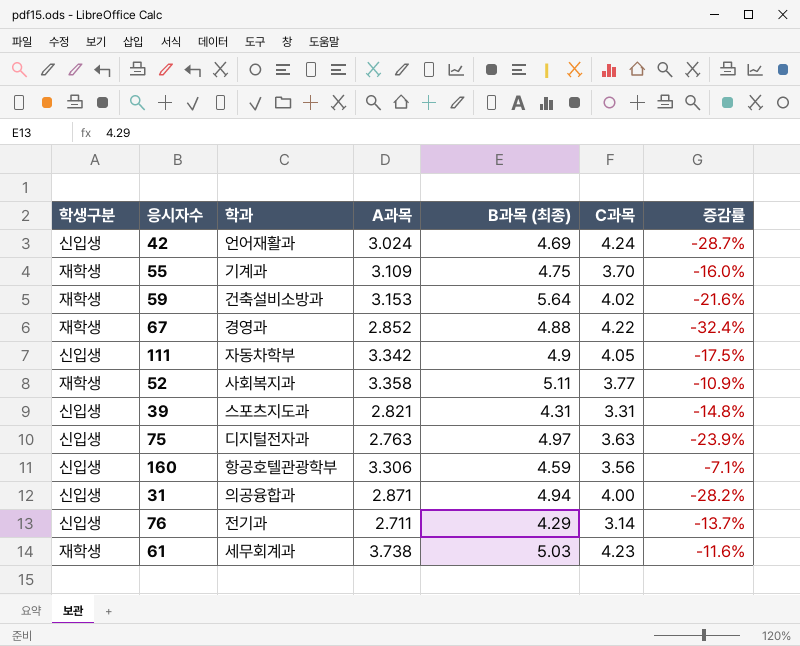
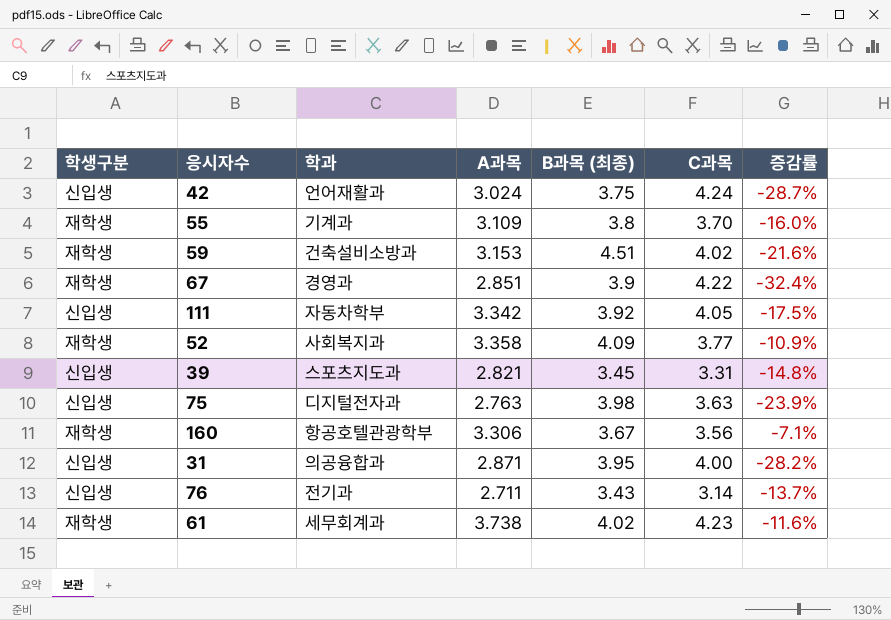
42 | B과목 (최종): 4.69 -> 3.75
55 | B과목 (최종): 4.75 -> 3.8
59 | B과목 (최종): 5.64 -> 4.51
67 | A과목: 2.852 -> 2.851
67 | B과목 (최종): 4.88 -> 3.9
111 | B과목 (최종): 4.9 -> 3.92
52 | B과목 (최종): 5.11 -> 4.09
39 | B과목 (최종): 4.31 -> 3.45
75 | B과목 (최종): 4.97 -> 3.98
160 | 학생구분: 신입생 -> 재학생
160 | B과목 (최종): 4.59 -> 3.67
31 | B과목 (최종): 4.94 -> 3.95
76 | B과목 (최종): 4.29 -> 3.43
61 | B과목 (최종): 5.03 -> 4.02

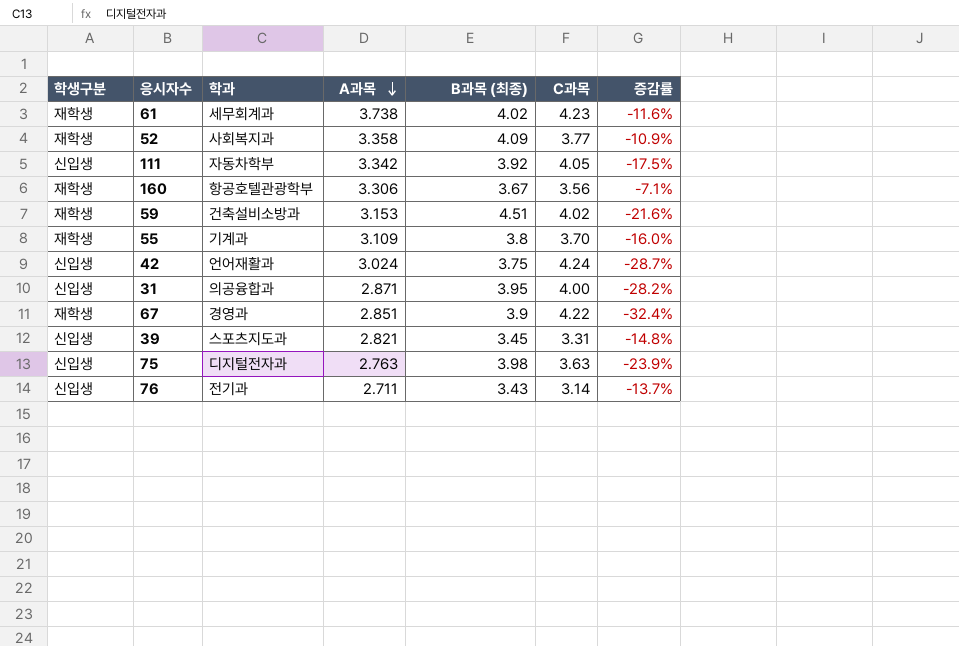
row order: none -> A과목 descending

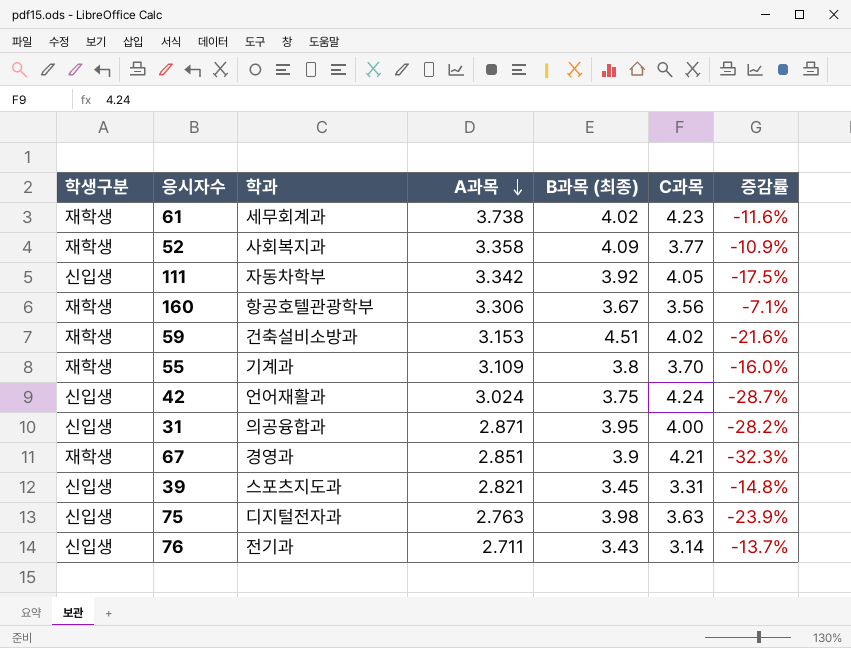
67 | C과목: 4.22 -> 4.21
67 | 증감률: -32.4% -> -32.3%

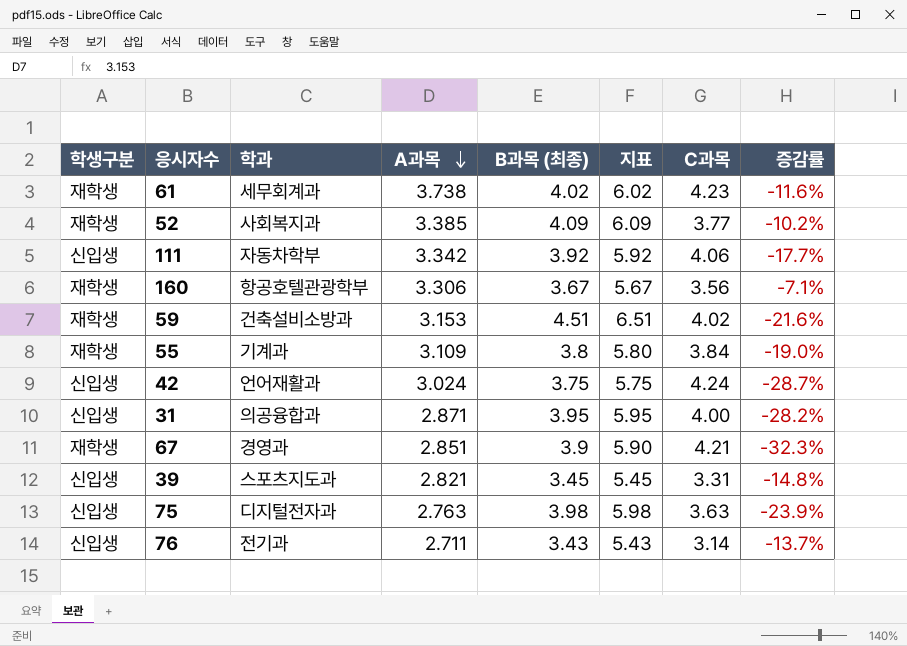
column 지표 | formula: none -> [B과목 (최종)] + 2
52 | A과목: 3.358 -> 3.385
52 | 증감률: -10.9% -> -10.2%
111 | C과목: 4.05 -> 4.06
111 | 증감률: -17.5% -> -17.7%
55 | C과목: 3.70 -> 3.84
55 | 증감률: -16.0% -> -19.0%

